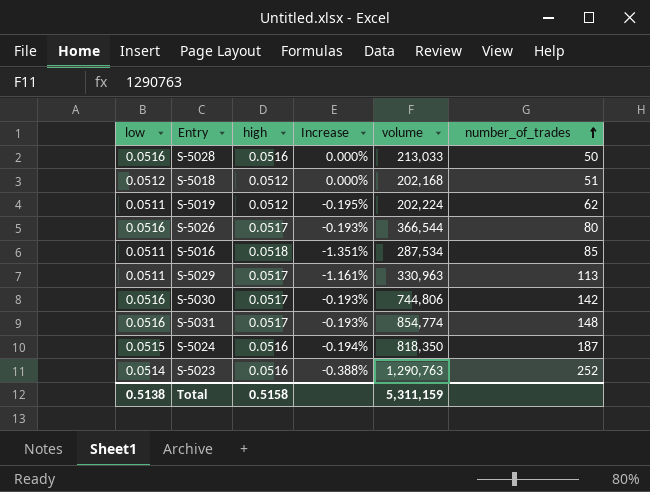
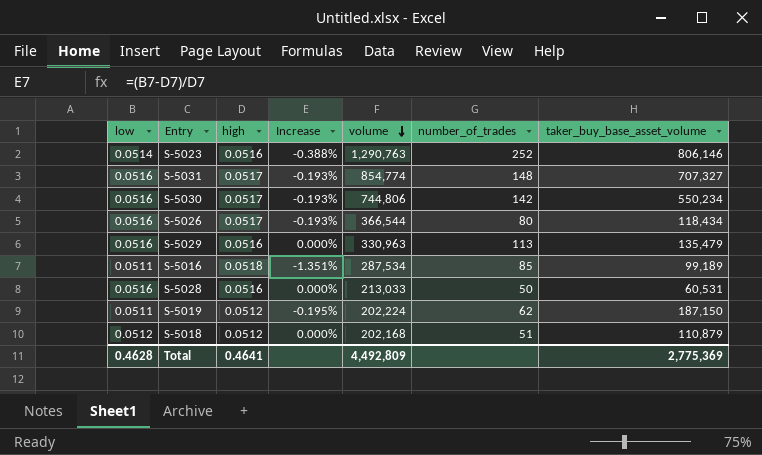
row order: number_of_trades ascending -> volume descending
column taker_buy_base_asset_volume | position: none -> 7
row S-5024: 0.0515 | 0.0516 | -0.194% | 818,350 | 187 -> none
S-5029 | low: 0.0511 -> 0.0516
S-5029 | high: 0.0517 -> 0.0516
S-5029 | Increase: -1.161% -> 0.000%
Total | low: 0.5138 -> 0.4628
Total | high: 0.5158 -> 0.4641
Total | volume: 5,311,159 -> 4,492,809

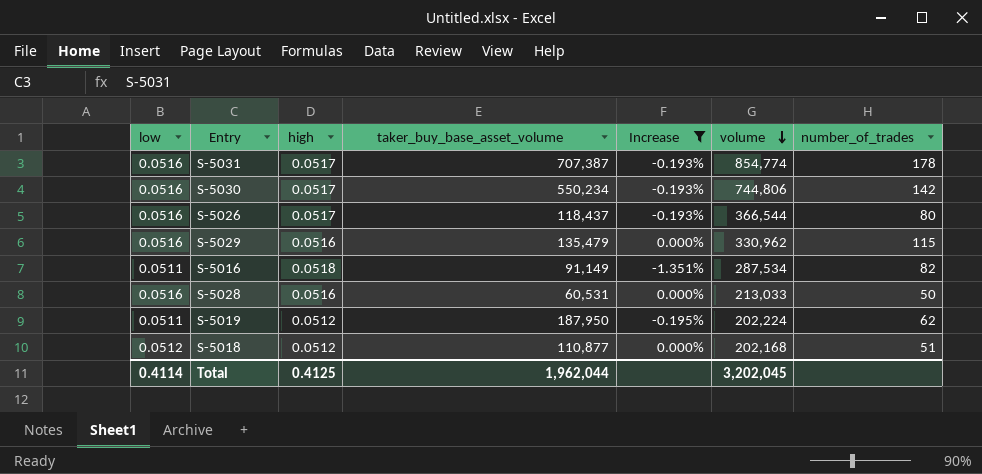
filter: none -> Increase != -0.388%
column taker_buy_base_asset_volume | position: 7 -> 4
S-5031 | taker_buy_base_asset_volume: 707,327 -> 707,387
S-5031 | number_of_trades: 148 -> 178
S-5026 | taker_buy_base_asset_volume: 118,434 -> 118,437
S-5029 | volume: 330,963 -> 330,962
S-5029 | number_of_trades: 113 -> 115
S-5016 | taker_buy_base_asset_volume: 99,189 -> 91,149
S-5016 | number_of_trades: 85 -> 82
S-5019 | taker_buy_base_asset_volume: 187,150 -> 187,950
S-5018 | taker_buy_base_asset_volume: 110,879 -> 110,877
Total | low: 0.4628 -> 0.4114
Total | high: 0.4641 -> 0.4125
Total | taker_buy_base_asset_volume: 2,775,369 -> 1,962,044
Total | volume: 4,492,809 -> 3,202,045

